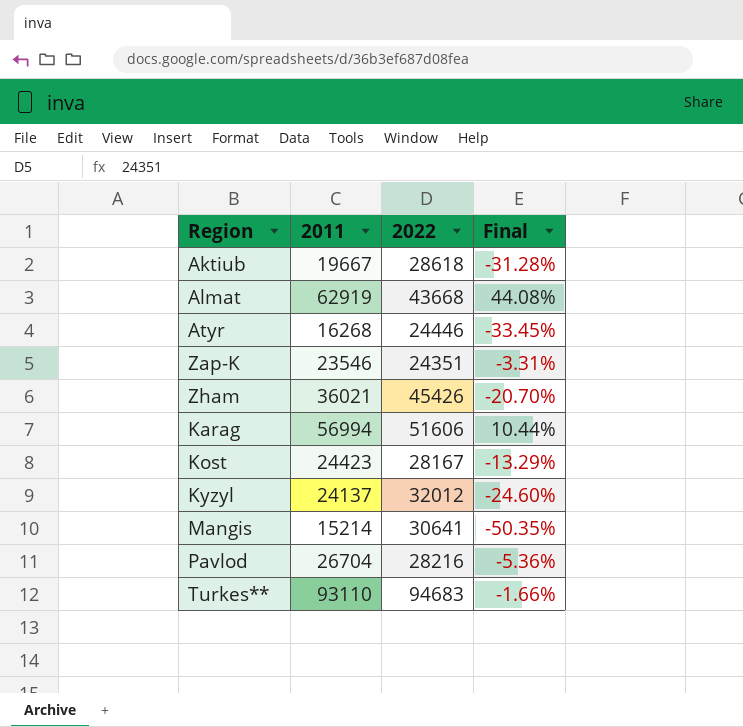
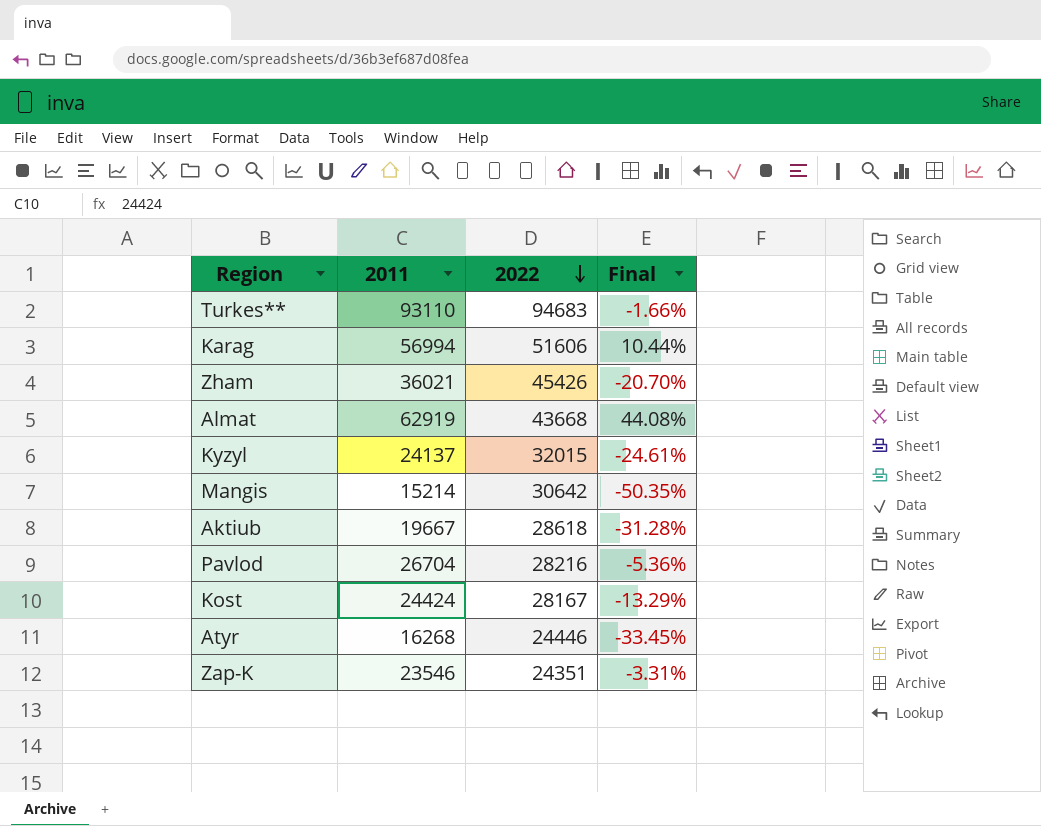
row order: none -> 2022 descending
Kyzyl | 2022: 32012 -> 32015
Kyzyl | Final: -24.60% -> -24.61%
Mangis | 2022: 30641 -> 30642
Kost | 2011: 24423 -> 24424

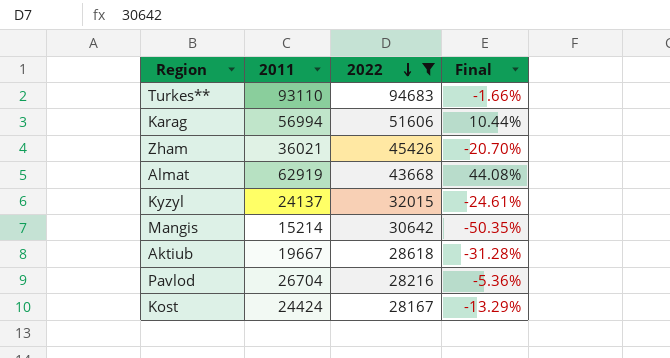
filter: none -> 2022 >= 28167

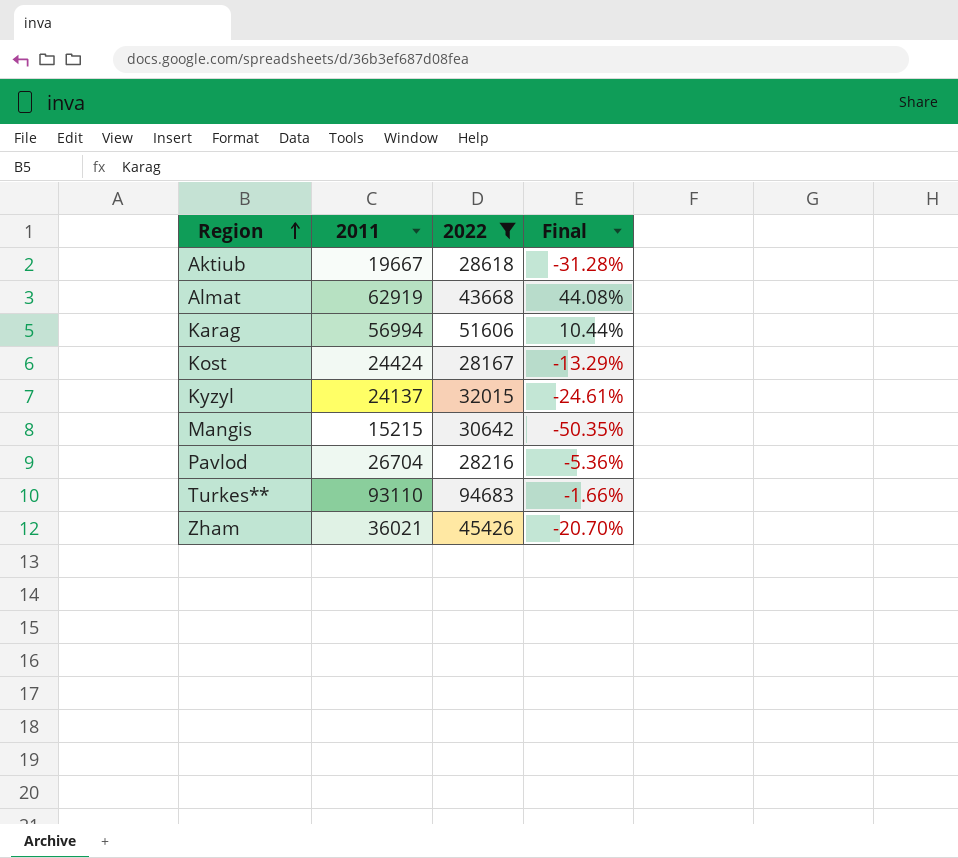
row order: 2022 descending -> Region ascending
Mangis | 2011: 15214 -> 15215

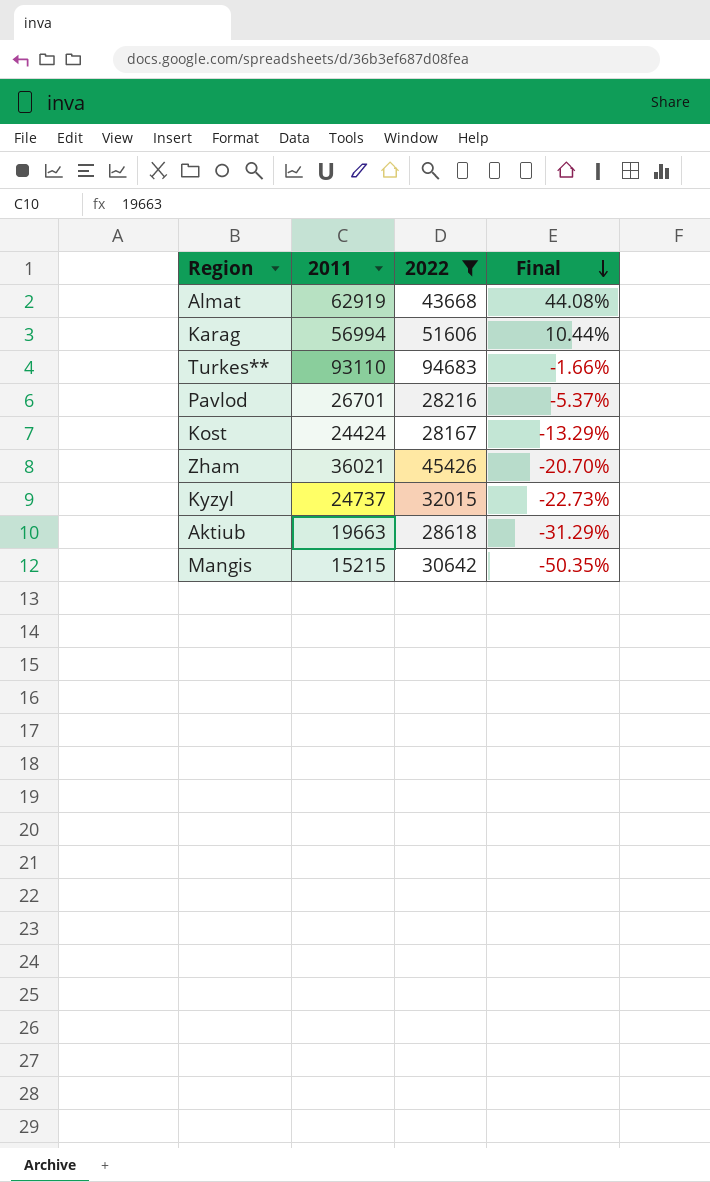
row order: Region ascending -> Final descending
Pavlod | 2011: 26704 -> 26701
Pavlod | Final: -5.36% -> -5.37%
Kyzyl | 2011: 24137 -> 24737
Kyzyl | Final: -24.61% -> -22.73%
Aktiub | 2011: 19667 -> 19663
Aktiub | Final: -31.28% -> -31.29%

